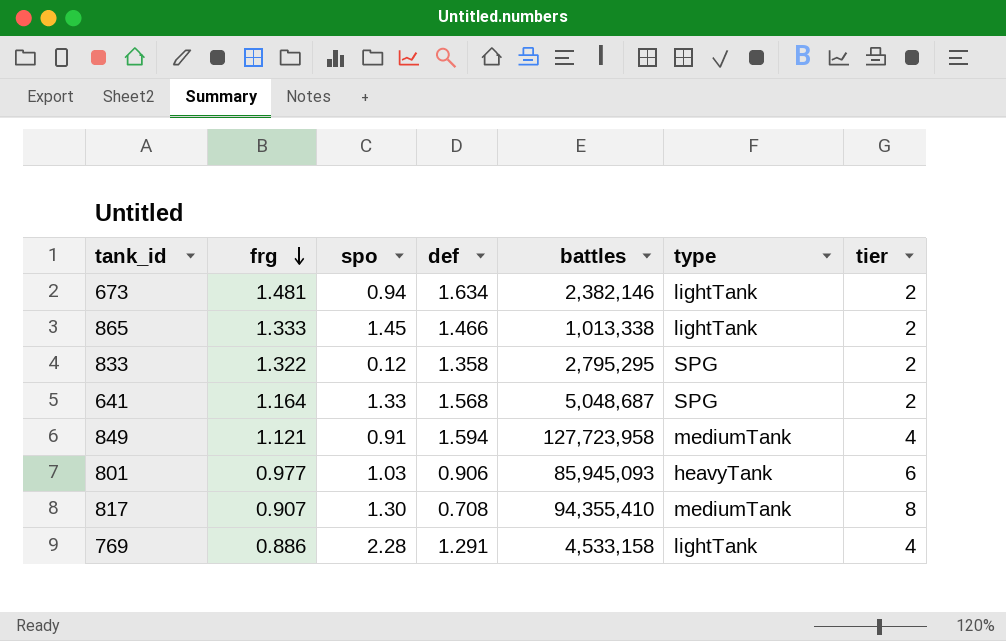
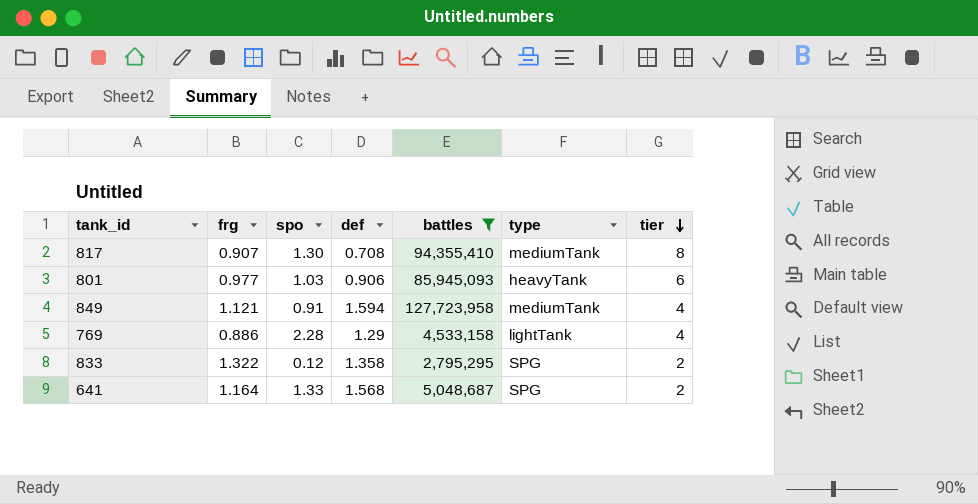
filter: none -> battles >= 2,795,295
row order: frg descending -> tier descending
769 | def: 1.291 -> 1.29

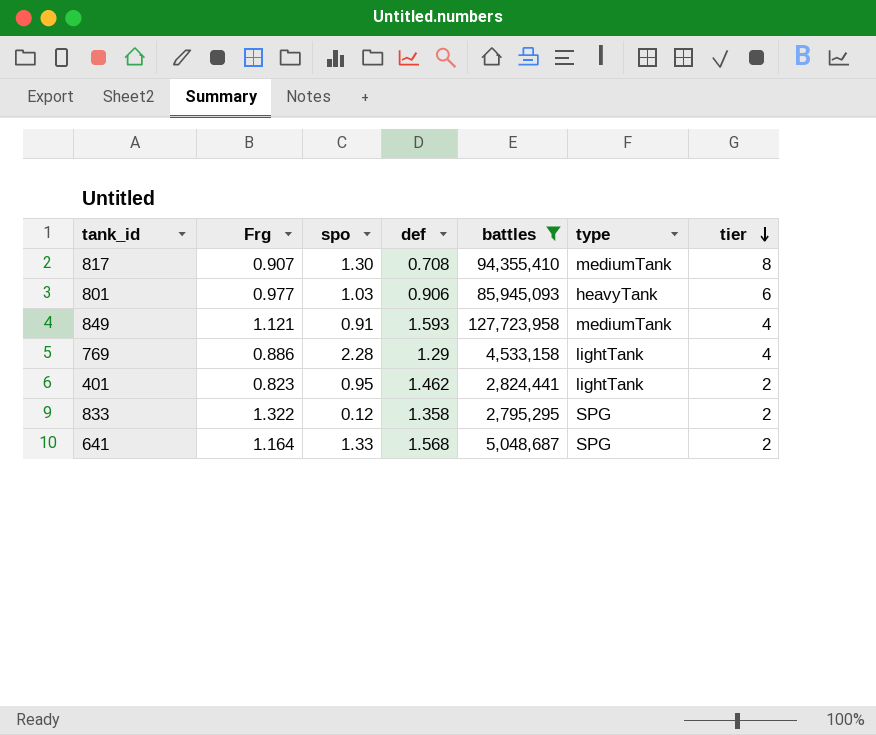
column name: frg -> Frg
849 | def: 1.594 -> 1.593
row 401: none -> 0.823 | 0.95 | 1.462 | 2,824,441 | lightTank | 2

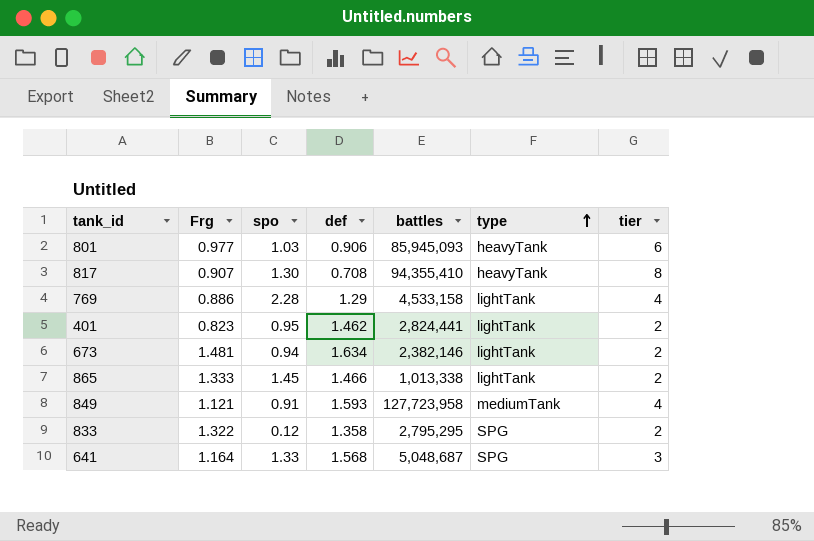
filter: battles >= 2,795,295 -> none
row order: tier descending -> type ascending
817 | type: mediumTank -> heavyTank
641 | tier: 2 -> 3

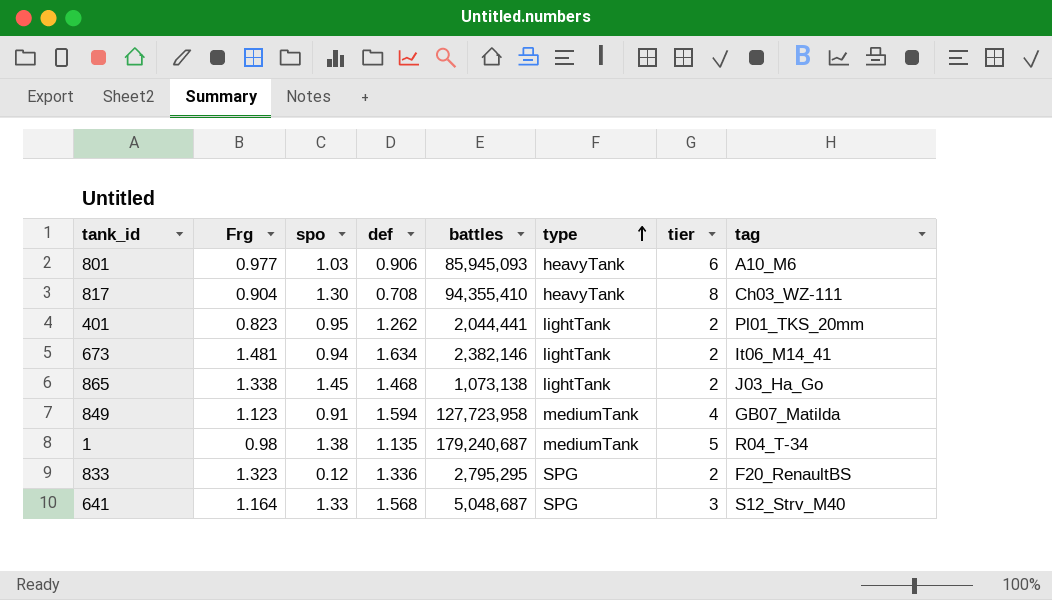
column tag | position: none -> 8
row 769: 0.886 | 2.28 | 1.29 | 4,533,158 | lightTank | 4 -> none
817 | Frg: 0.907 -> 0.904
401 | def: 1.462 -> 1.262
401 | battles: 2,824,441 -> 2,044,441
865 | Frg: 1.333 -> 1.338
865 | def: 1.466 -> 1.468
865 | battles: 1,013,338 -> 1,073,138
849 | Frg: 1.121 -> 1.123
849 | def: 1.593 -> 1.594
row 1: none -> 0.98 | 1.38 | 1.135 | 179,240,687 | mediumTank | 5 | R04_T-34
833 | Frg: 1.322 -> 1.323
833 | def: 1.358 -> 1.336

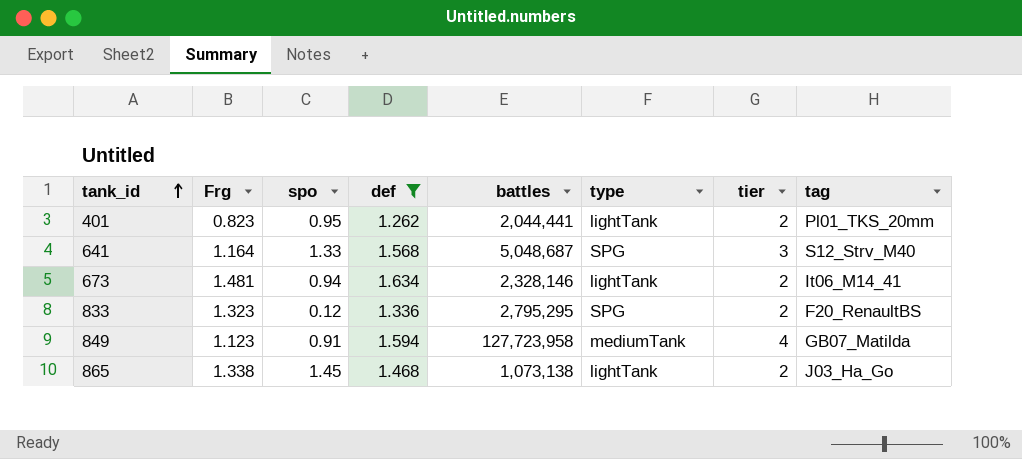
filter: none -> def >= 1.262
row order: type ascending -> tank_id ascending
673 | battles: 2,382,146 -> 2,328,146

